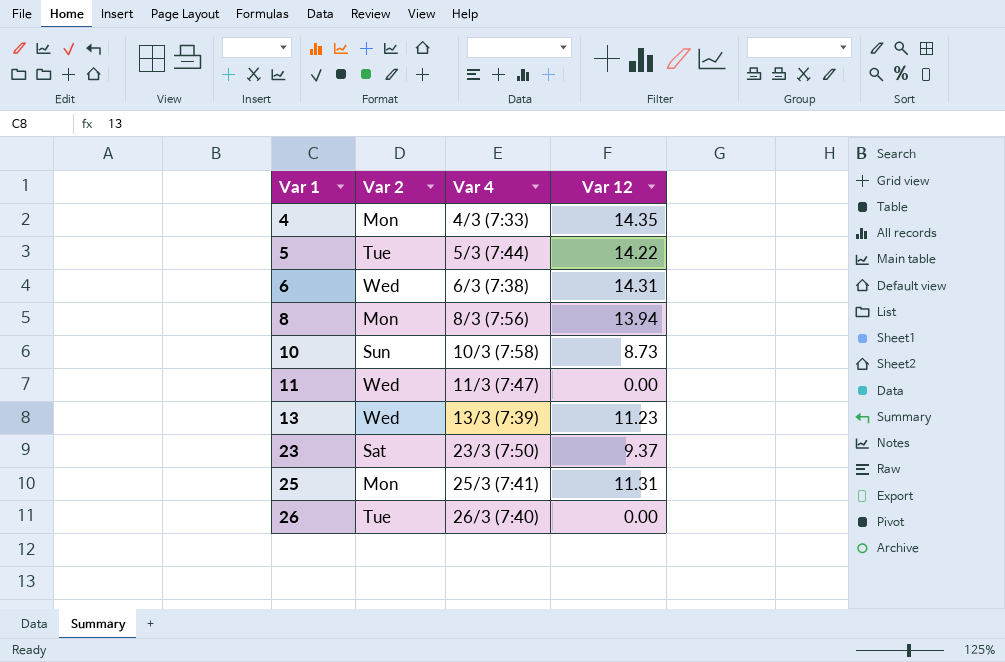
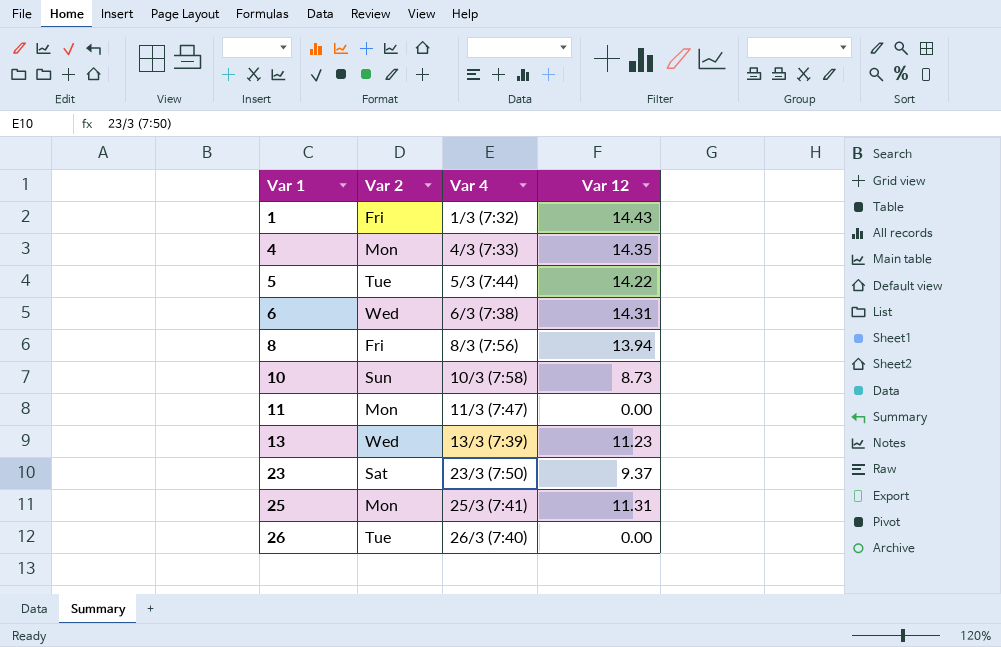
row 1: none -> Fri | 1/3 (7:32) | 14.43
8 | Var 2: Mon -> Fri
11 | Var 2: Wed -> Mon

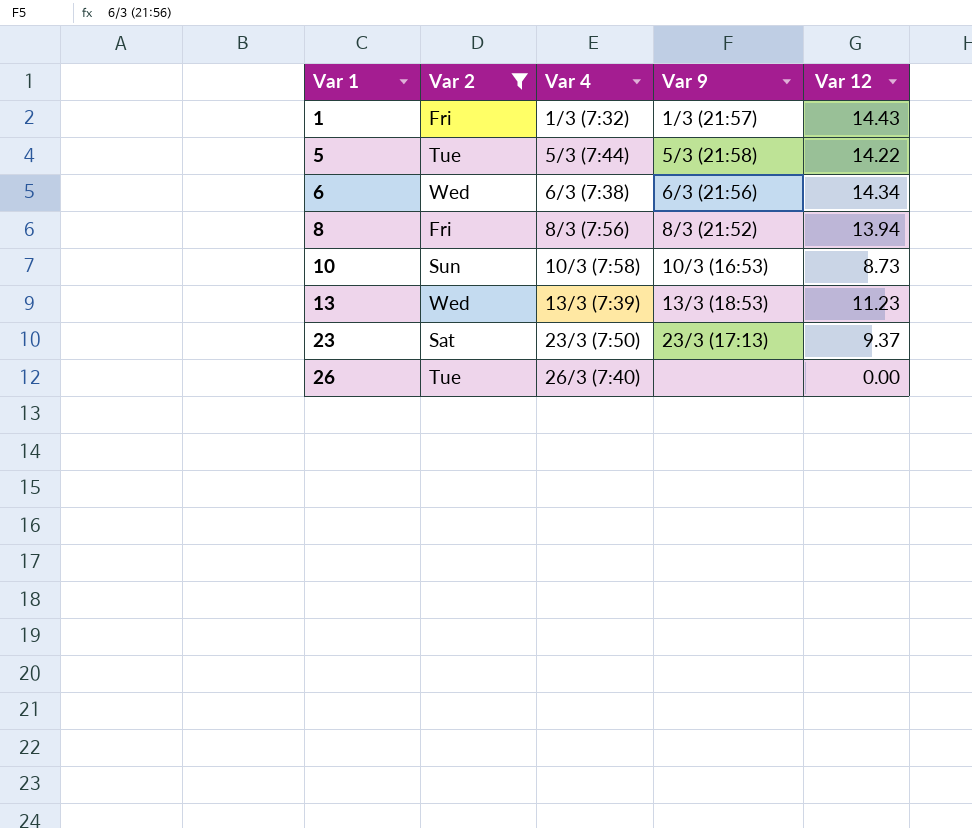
filter: none -> Var 2 != Mon
column Var 9 | position: none -> 4
6 | Var 12: 14.31 -> 14.34

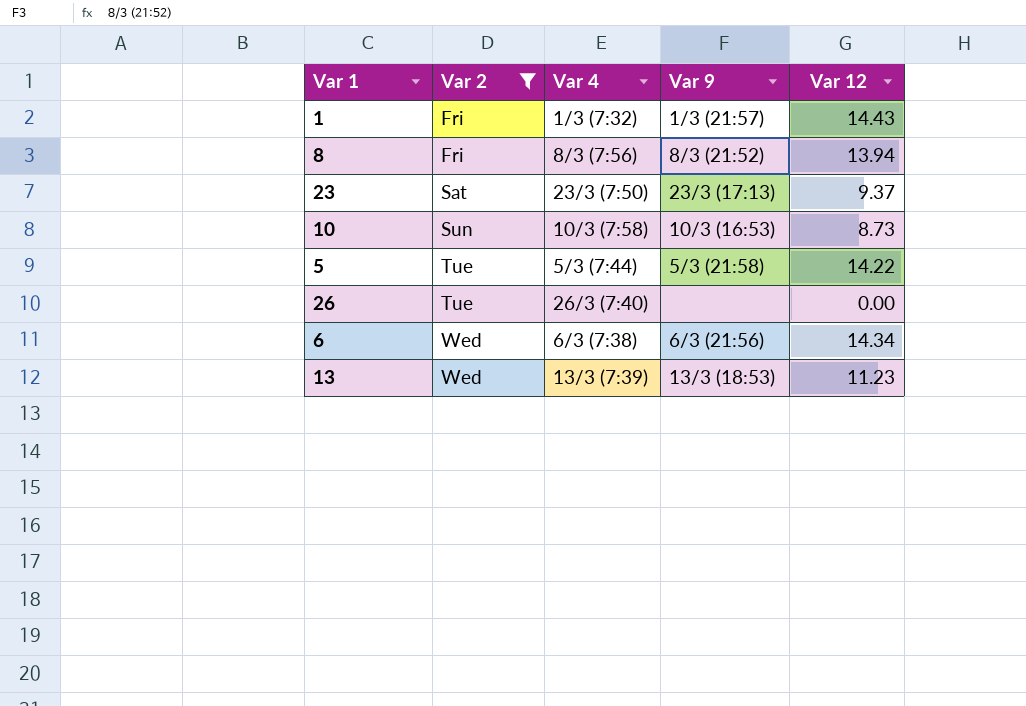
row order: Var 1 ascending -> Var 2 ascending

